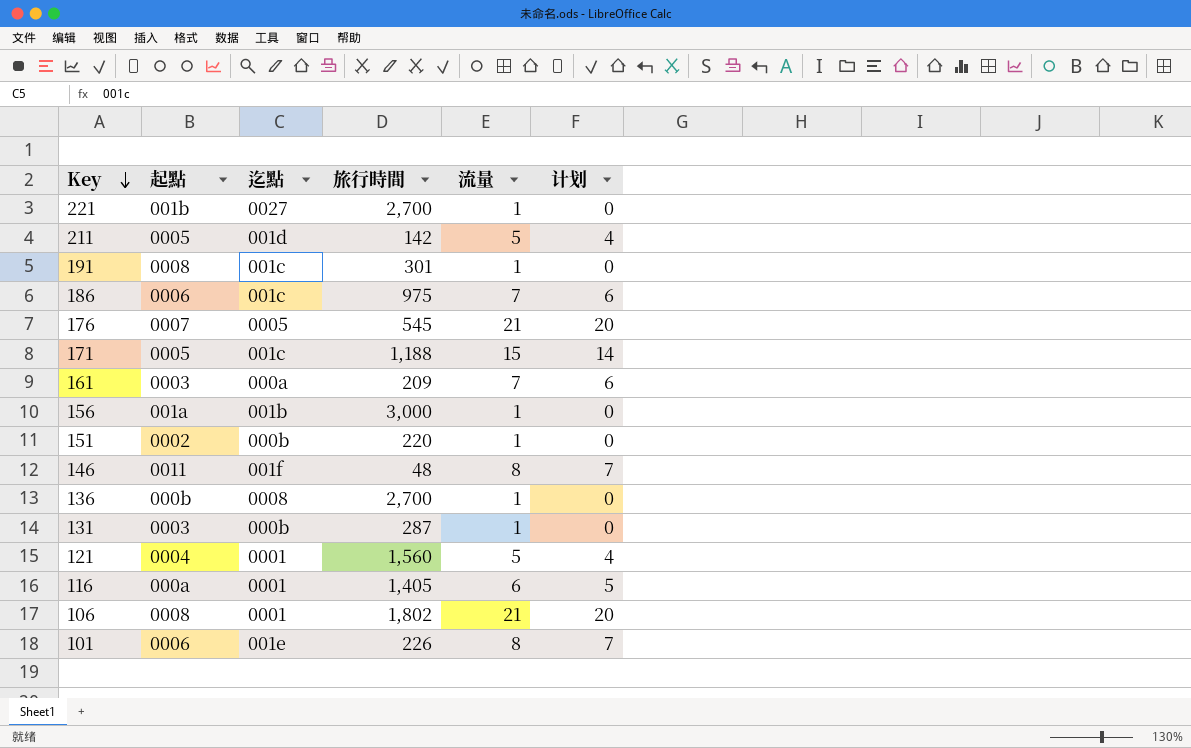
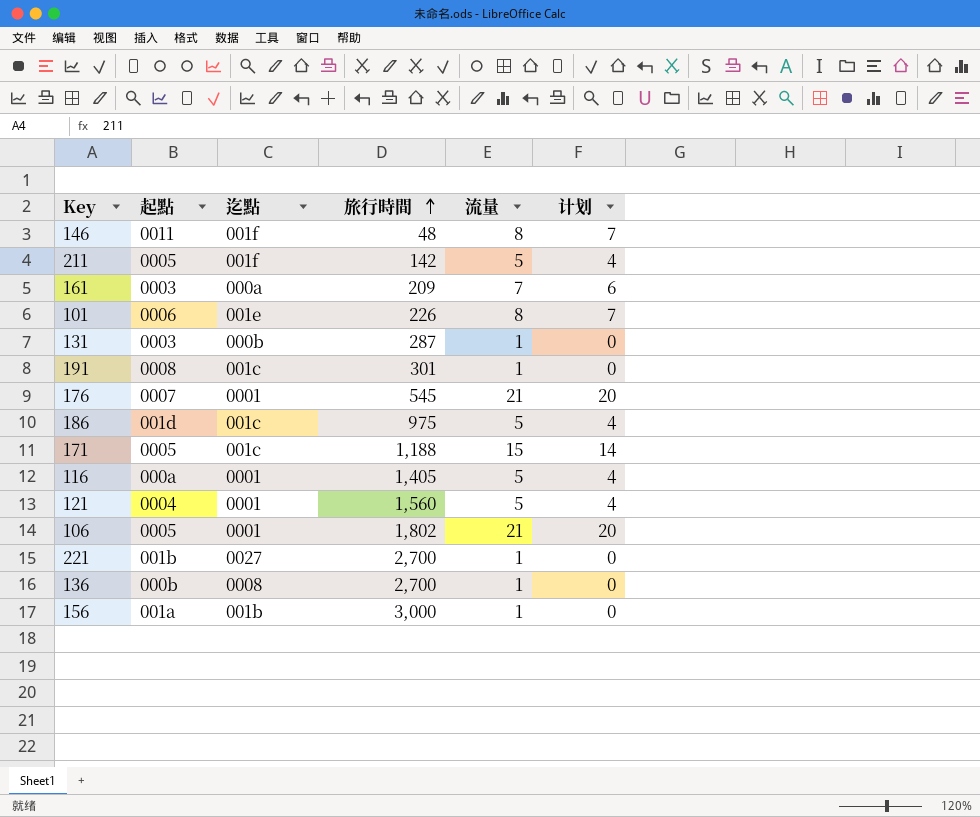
row order: Key descending -> 旅行時間 ascending
row 151: 0002 | 000b | 220 | 1 | 0 -> none
211 | 迄點: 001d -> 001f
176 | 迄點: 0005 -> 0001
186 | 起點: 0006 -> 001d
186 | 流量: 7 -> 5
186 | 计划: 6 -> 4
116 | 流量: 6 -> 5
116 | 计划: 5 -> 4
106 | 起點: 0008 -> 0005

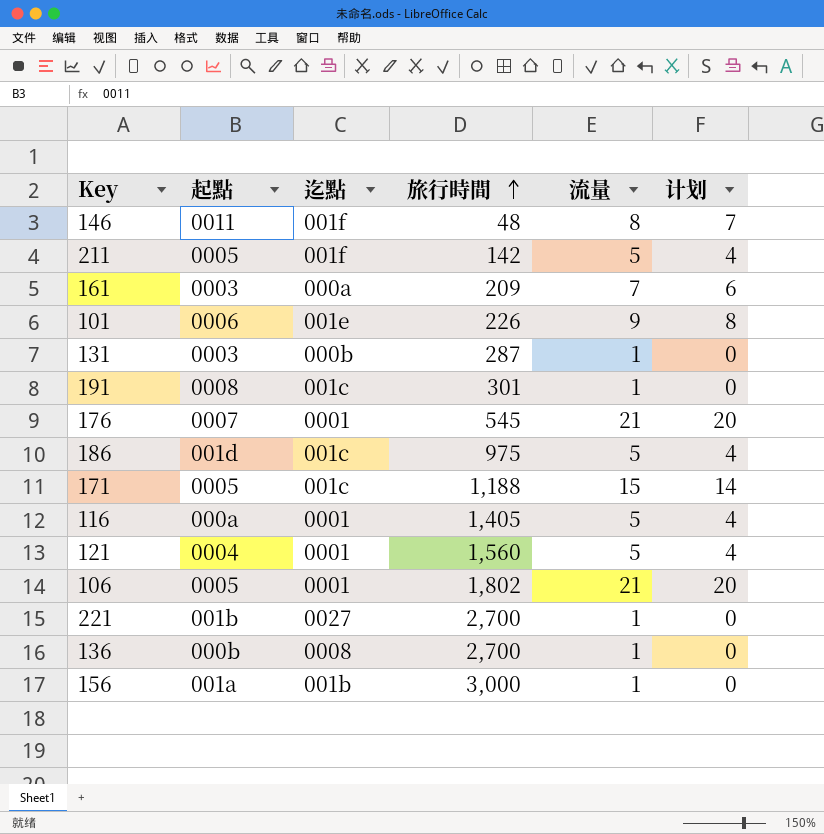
101 | 流量: 8 -> 9
101 | 计划: 7 -> 8

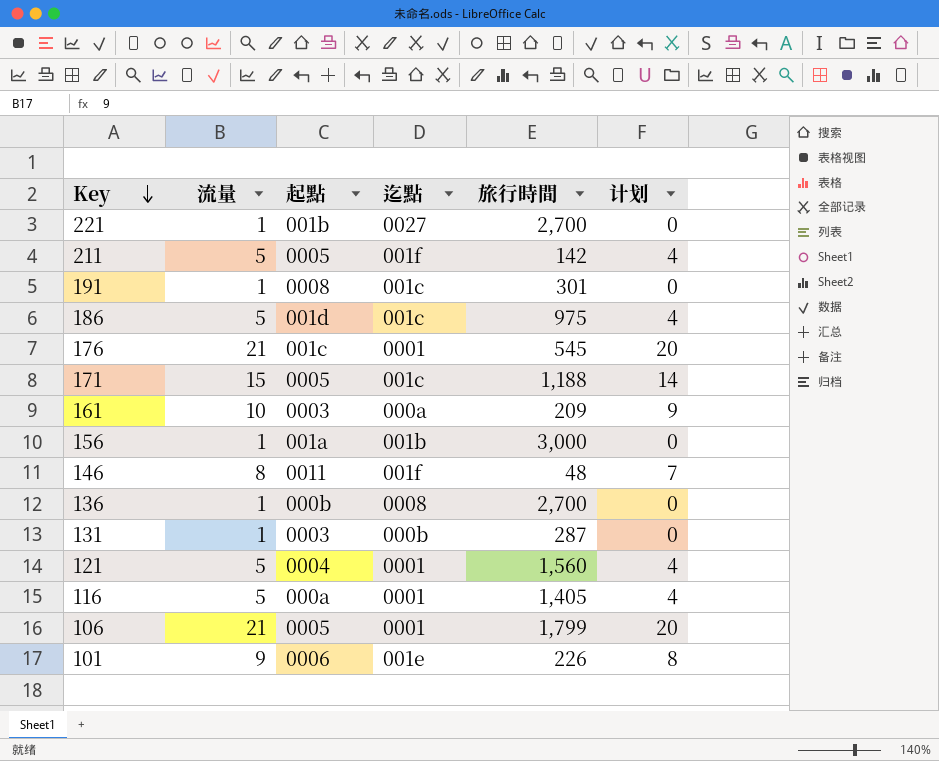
row order: 旅行時間 ascending -> Key descending
column 流量 | position: 5 -> 2
176 | 起點: 0007 -> 001c
161 | 流量: 7 -> 10
161 | 计划: 6 -> 9
106 | 旅行時間: 1,802 -> 1,799

